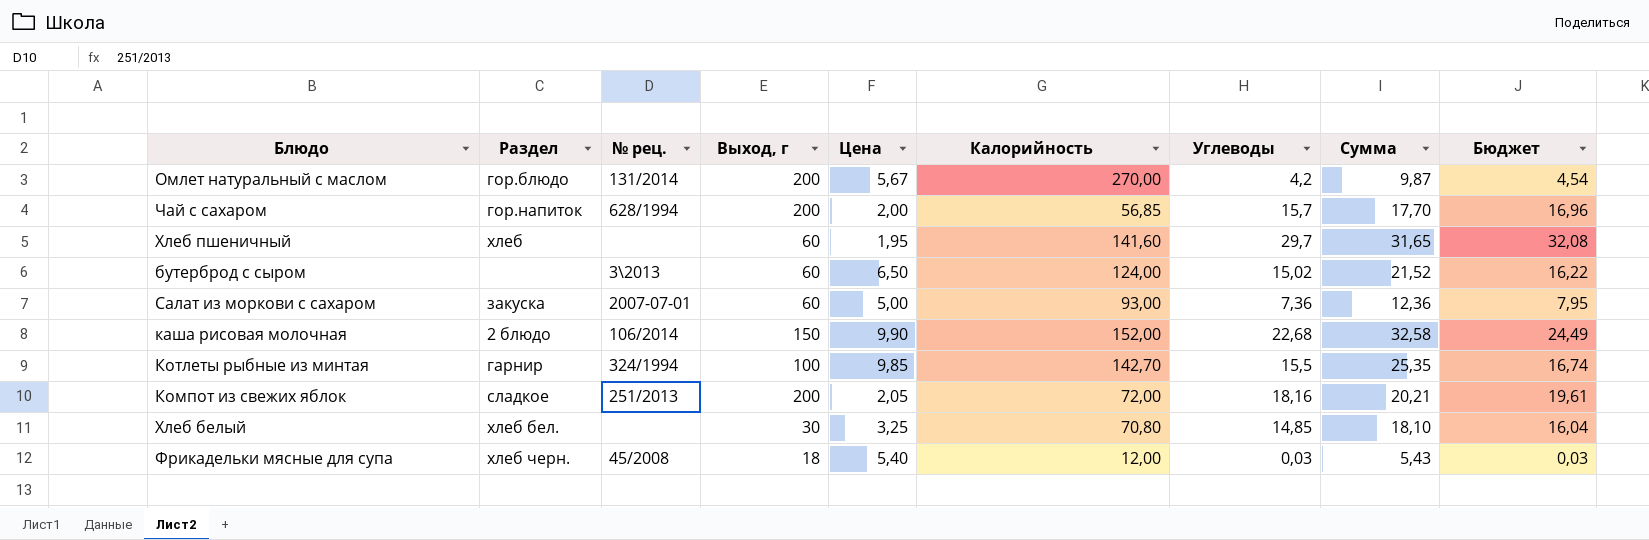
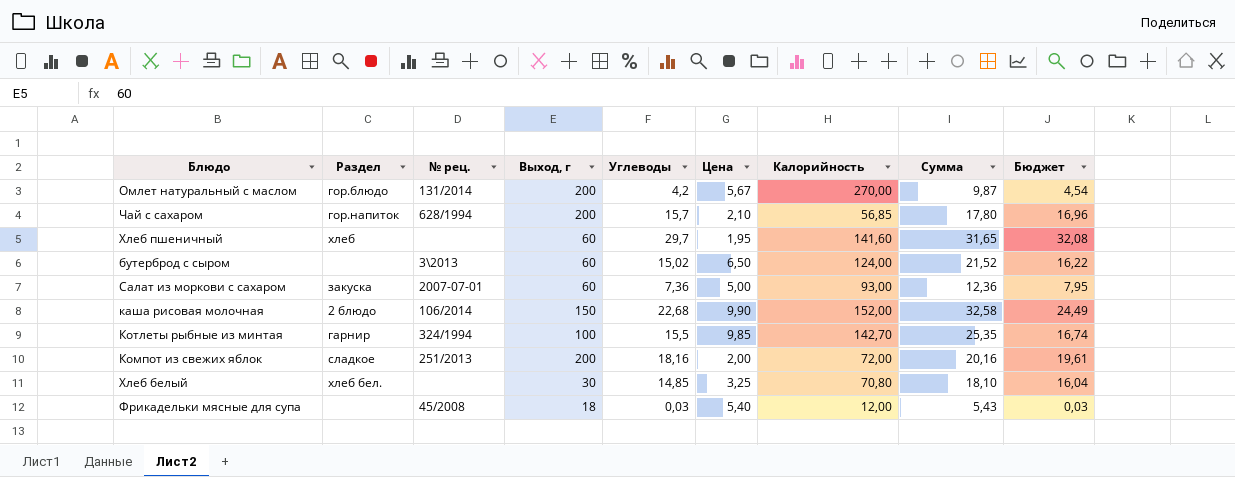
column Углеводы | position: 7 -> 5
Чай с сахаром | Цена: 2,00 -> 2,10
Чай с сахаром | Сумма: 17,70 -> 17,80
Компот из свежих яблок | Цена: 2,05 -> 2,00
Компот из свежих яблок | Сумма: 20,21 -> 20,16
Фрикадельки мясные для супа | Раздел: хлеб черн. -> none

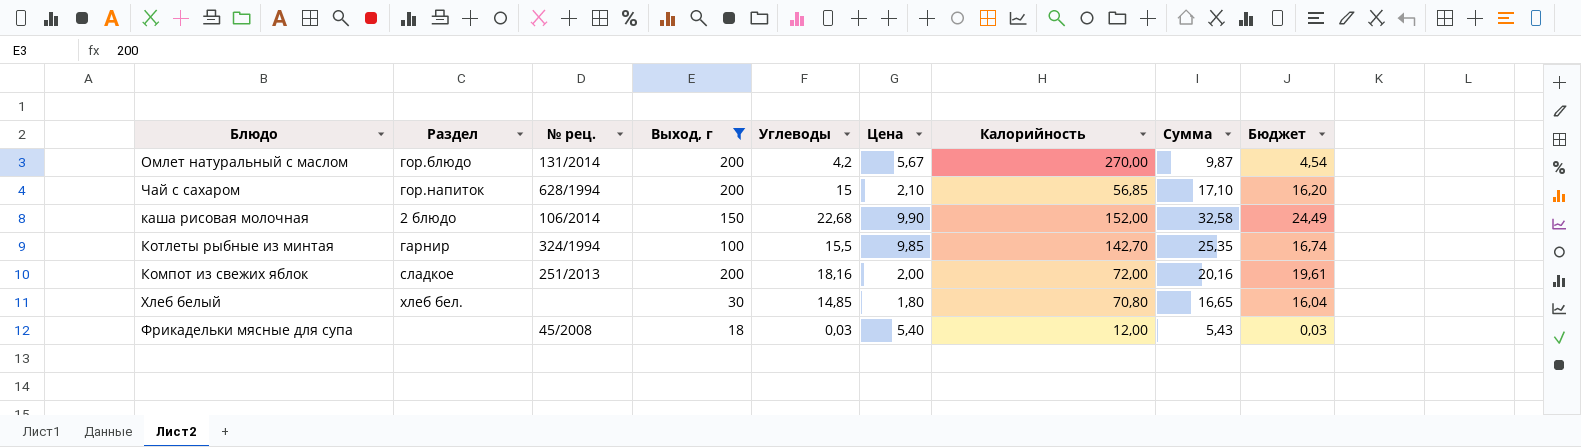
filter: none -> Выход, г != 60
Чай с сахаром | Углеводы: 15,7 -> 15
Чай с сахаром | Сумма: 17,80 -> 17,10
Чай с сахаром | Бюджет: 16,96 -> 16,20
Хлеб белый | Цена: 3,25 -> 1,80
Хлеб белый | Сумма: 18,10 -> 16,65

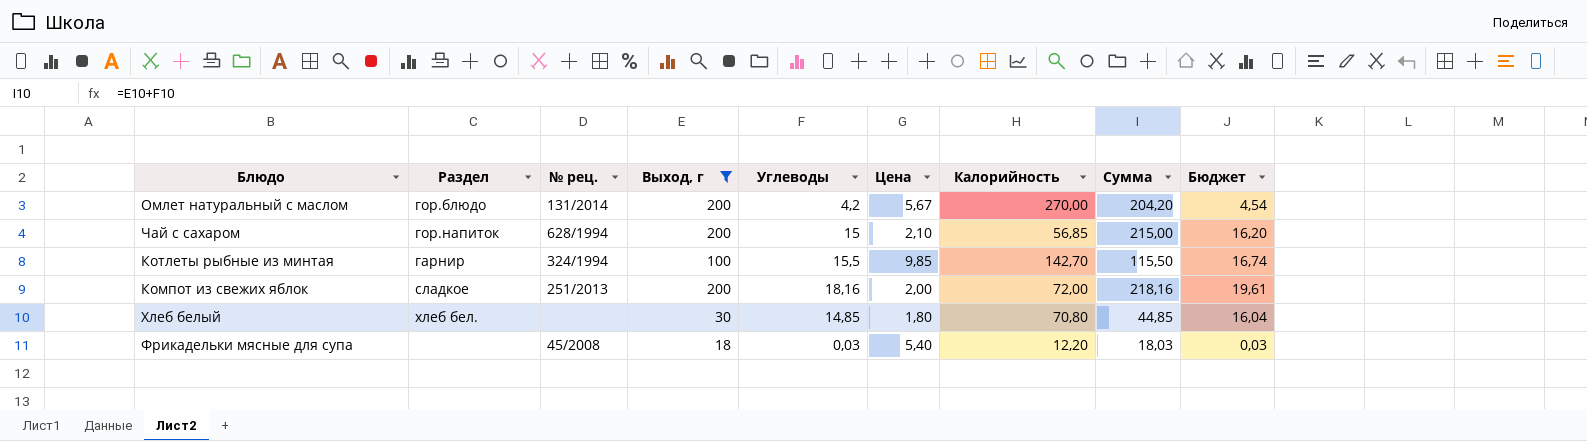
column Сумма | formula: [Углеводы] + [Цена] -> [Выход, г] + [Углеводы]
row каша рисовая молочная: 2 блюдо | 106/2014 | 150 | 22,68 | 9,90 | 152,00 | 32,58 | 24,49 -> none
Фрикадельки мясные для супа | Калорийность: 12,00 -> 12,20

